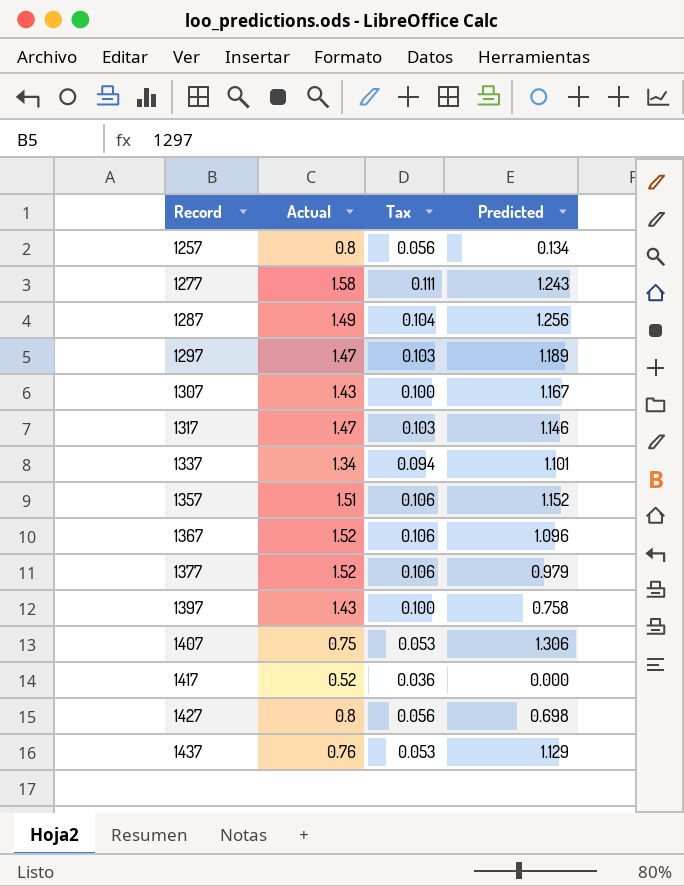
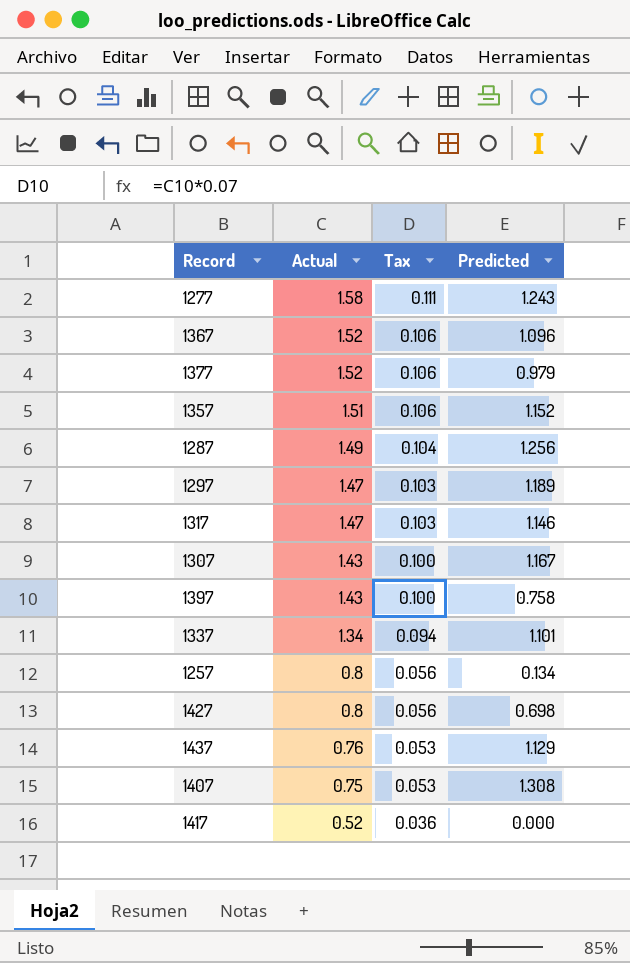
row order: Record ascending -> Actual descending
1407 | Predicted: 1.306 -> 1.308

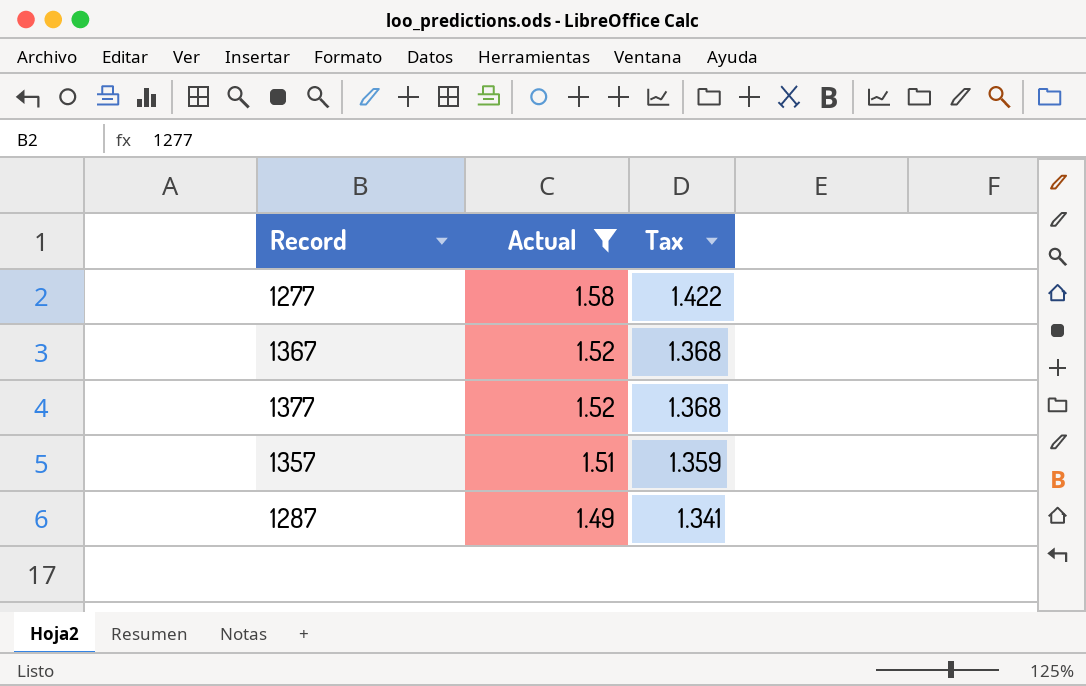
filter: none -> Actual >= 1.49
column Predicted | position: 4 -> none
column Tax | formula: [Actual] * 0.07 -> [Actual] * 0.9

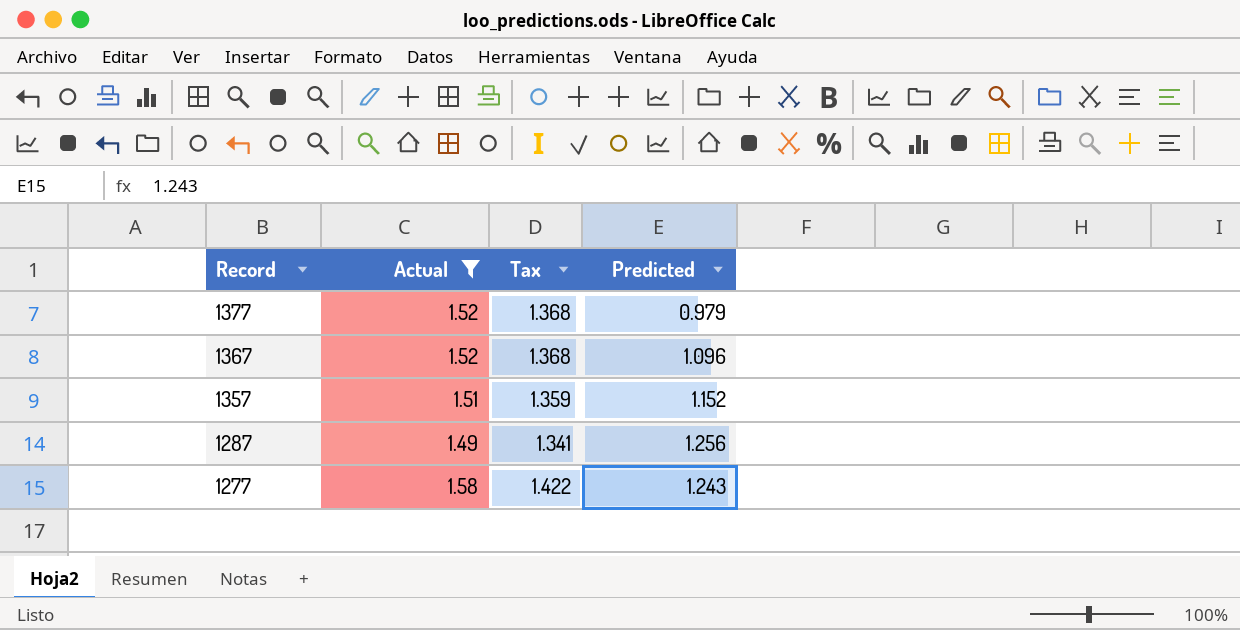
row order: Actual descending -> Record descending
column Predicted | position: none -> 4

